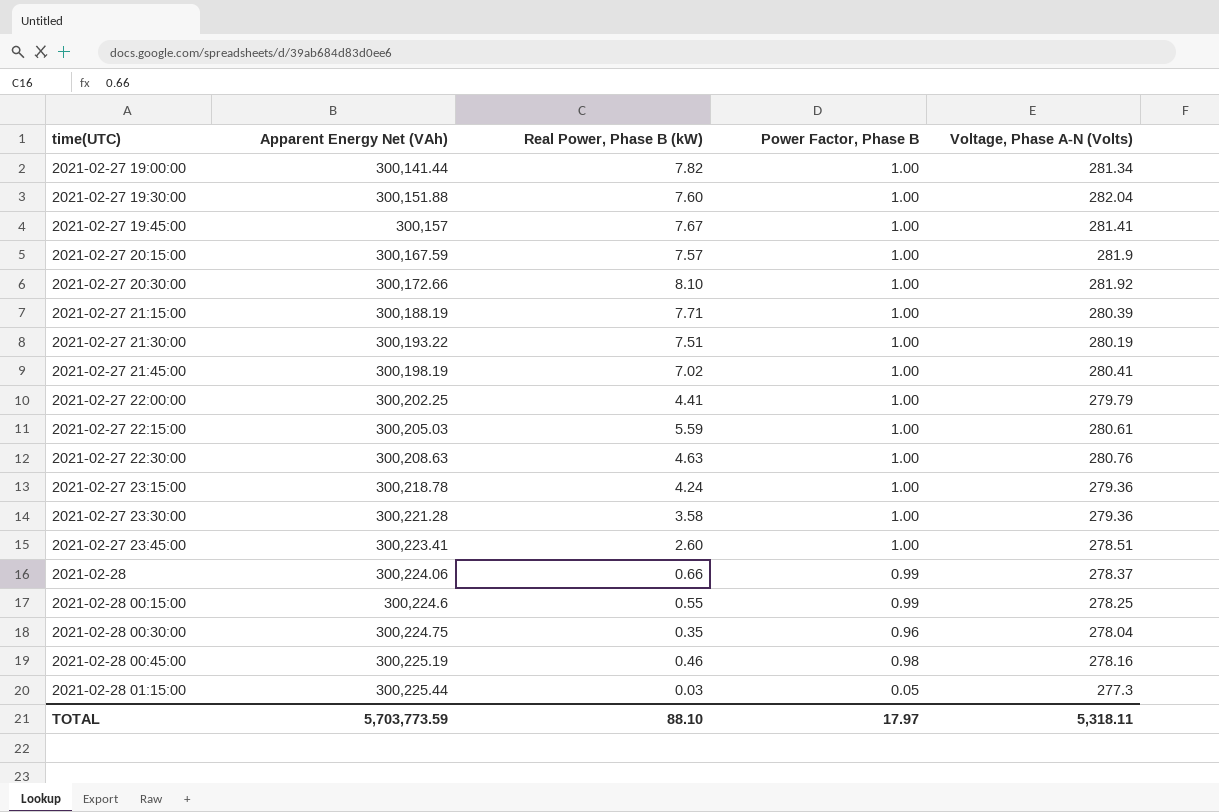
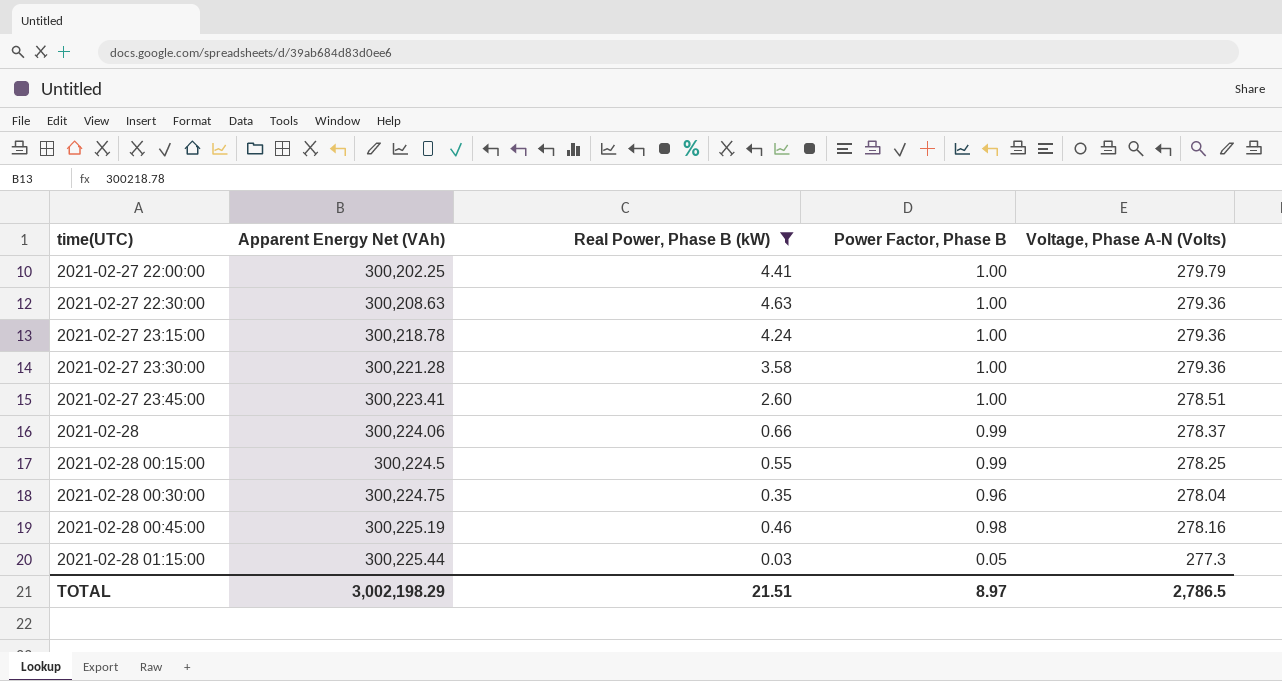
filter: none -> Real Power, Phase B (kW) <= 4.63
2021-02-27 22:30:00 | Voltage, Phase A-N (Volts): 280.76 -> 279.36
2021-02-28 00:15:00 | Apparent Energy Net (VAh): 300,224.6 -> 300,224.5
TOTAL | Apparent Energy Net (VAh): 5,703,773.59 -> 3,002,198.29
TOTAL | Real Power, Phase B (kW): 88.10 -> 21.51
TOTAL | Power Factor, Phase B: 17.97 -> 8.97
TOTAL | Voltage, Phase A-N (Volts): 5,318.11 -> 2,786.5

